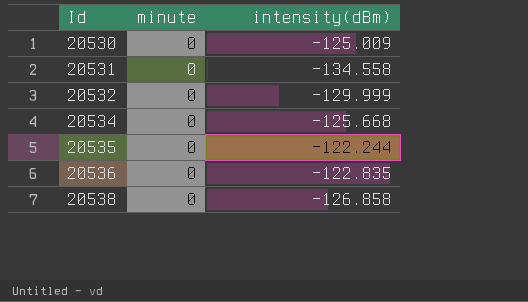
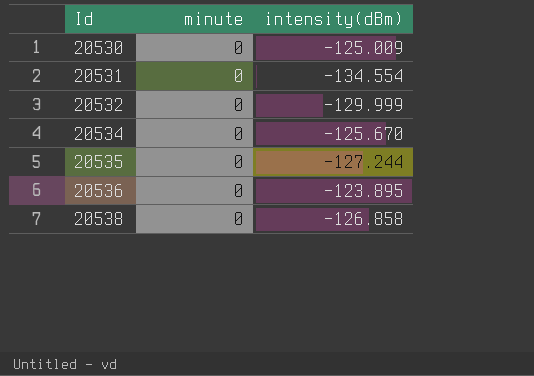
20531 | intensity(dBm): -134.558 -> -134.554
20534 | intensity(dBm): -125.668 -> -125.670
20535 | intensity(dBm): -122.244 -> -127.244
20536 | intensity(dBm): -122.835 -> -123.895

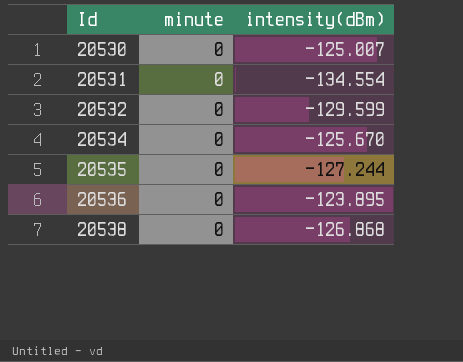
20530 | intensity(dBm): -125.009 -> -125.007
20532 | intensity(dBm): -129.999 -> -129.599
20538 | intensity(dBm): -126.858 -> -126.868

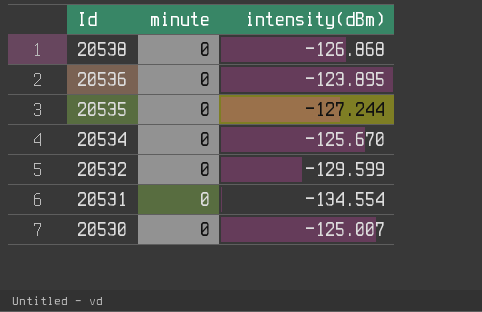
row order: Id ascending -> Id descending

